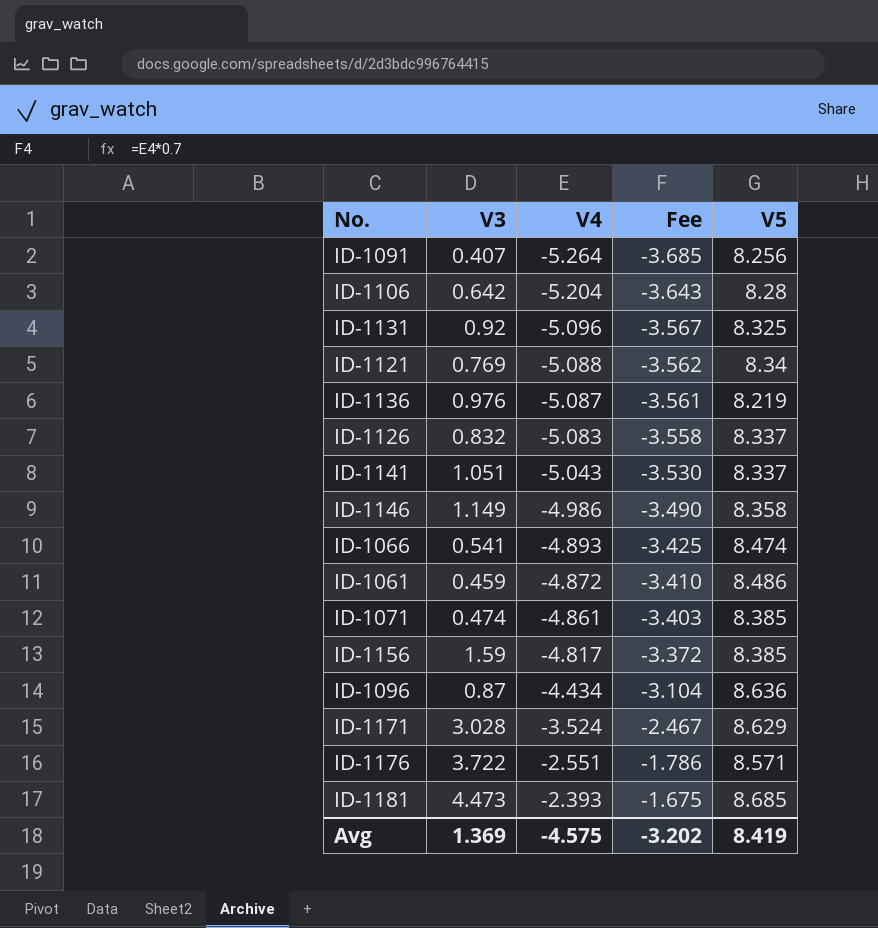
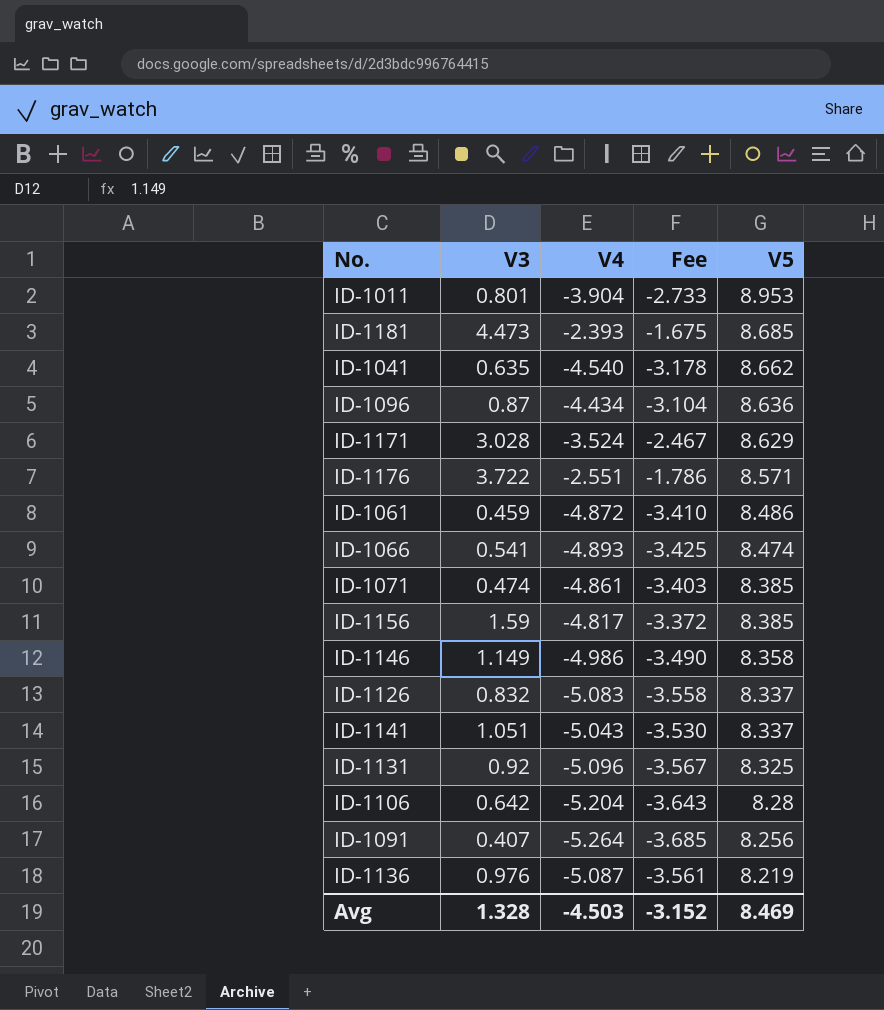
row order: V4 ascending -> V5 descending
row ID-1121: 0.769 | -5.088 | -3.562 | 8.34 -> none
row ID-1011: none -> 0.801 | -3.904 | -2.733 | 8.953
row ID-1041: none -> 0.635 | -4.540 | -3.178 | 8.662
Avg | V3: 1.369 -> 1.328
Avg | V4: -4.575 -> -4.503
Avg | Fee: -3.202 -> -3.152
Avg | V5: 8.419 -> 8.469

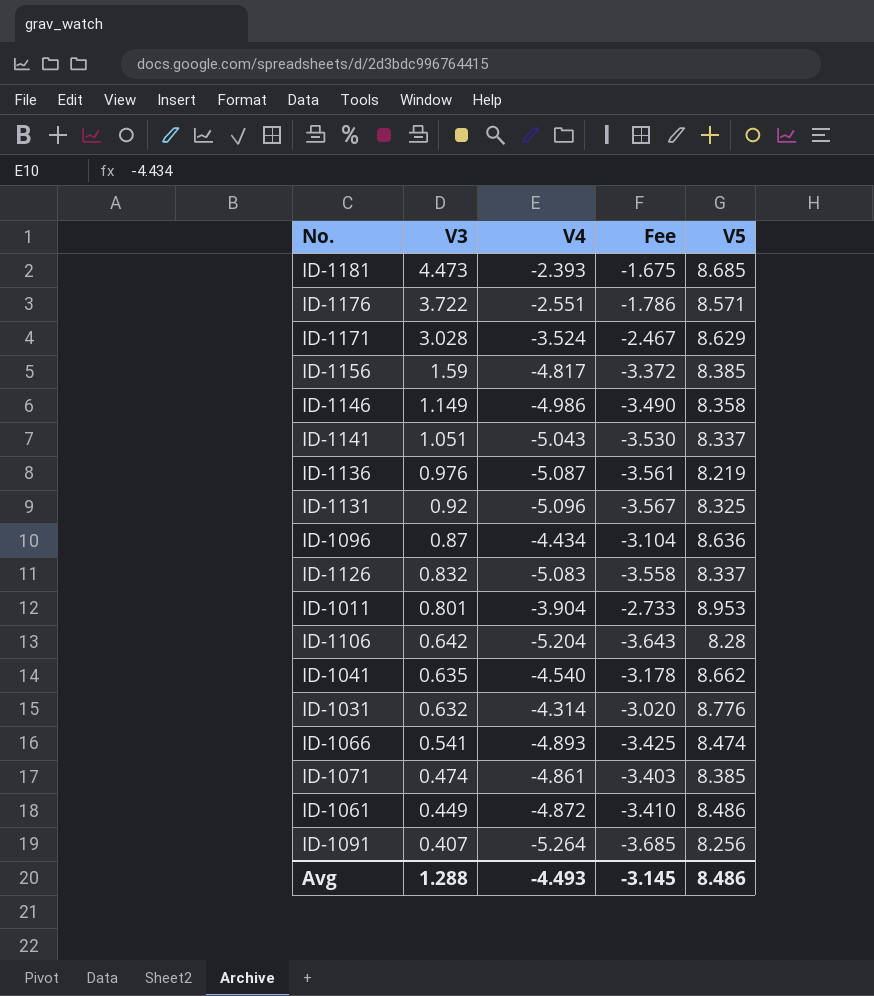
row order: V5 descending -> V3 descending
row ID-1031: none -> 0.632 | -4.314 | -3.020 | 8.776
ID-1061 | V3: 0.459 -> 0.449
Avg | V3: 1.328 -> 1.288
Avg | V4: -4.503 -> -4.493
Avg | Fee: -3.152 -> -3.145
Avg | V5: 8.469 -> 8.486

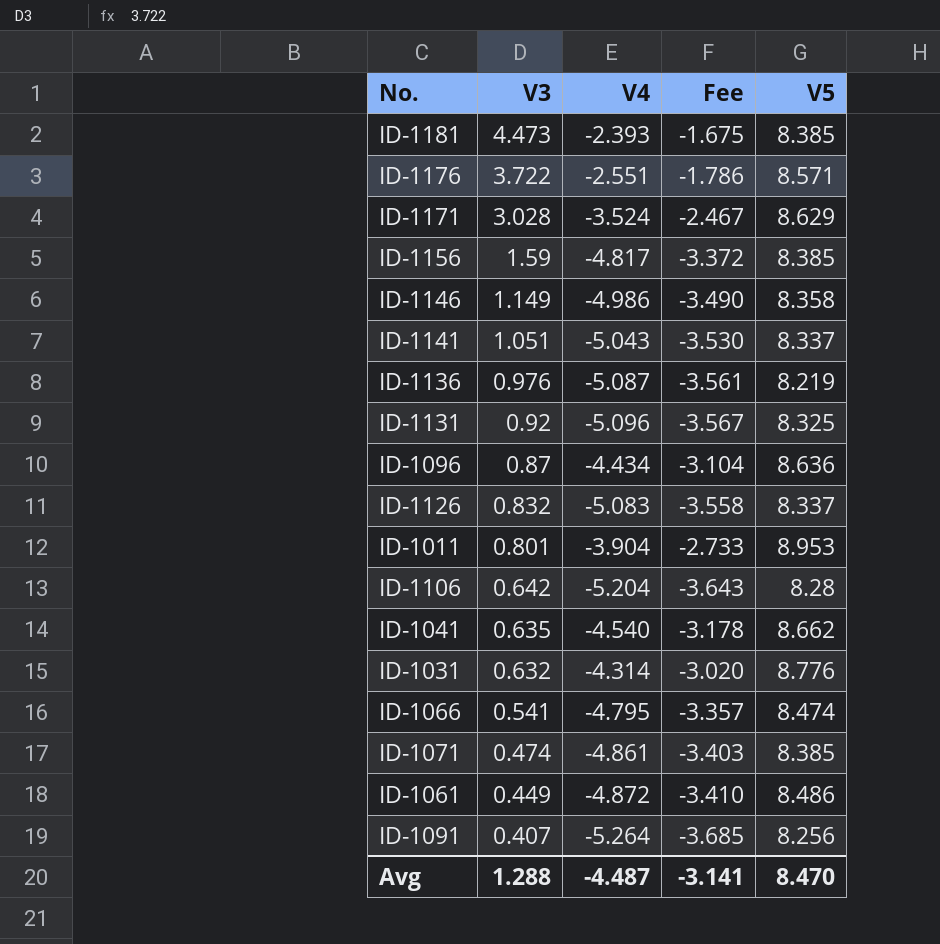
ID-1181 | V5: 8.685 -> 8.385
ID-1066 | V4: -4.893 -> -4.795
ID-1066 | Fee: -3.425 -> -3.357
Avg | V4: -4.493 -> -4.487
Avg | Fee: -3.145 -> -3.141
Avg | V5: 8.486 -> 8.470

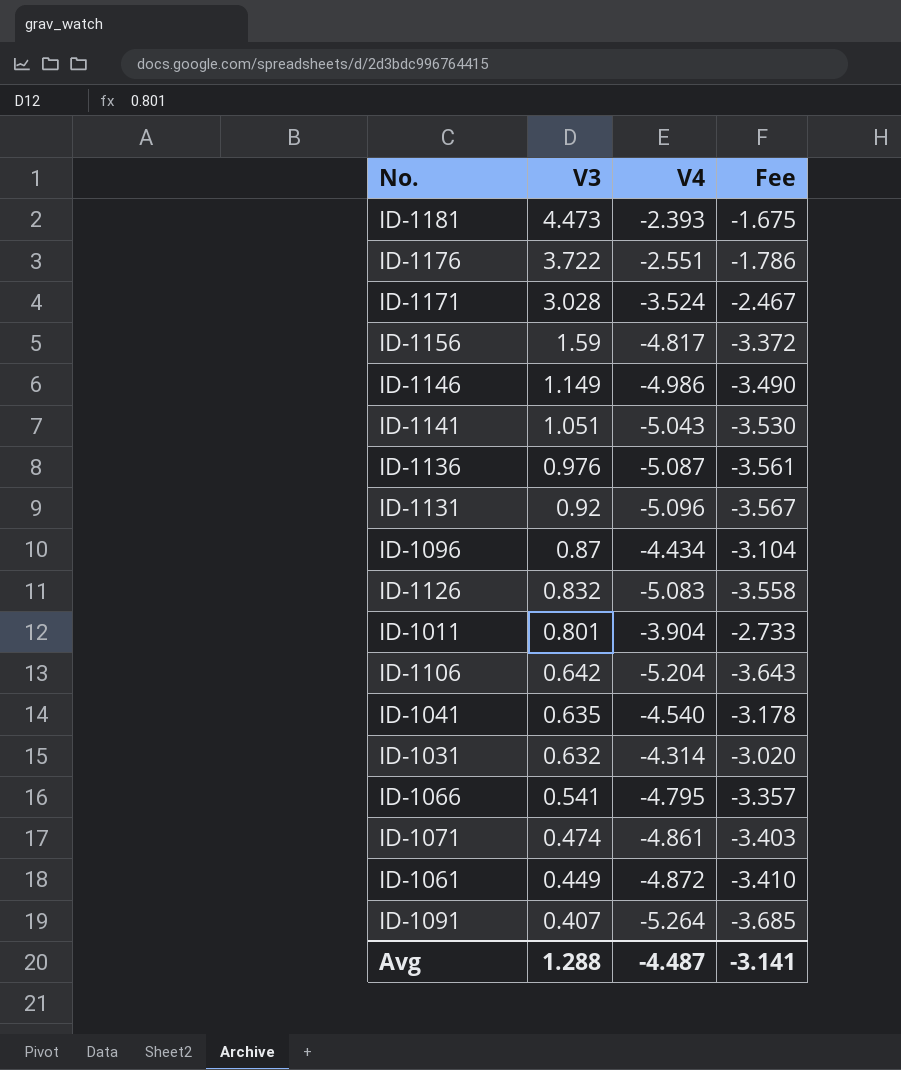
column V5 | position: 5 -> none

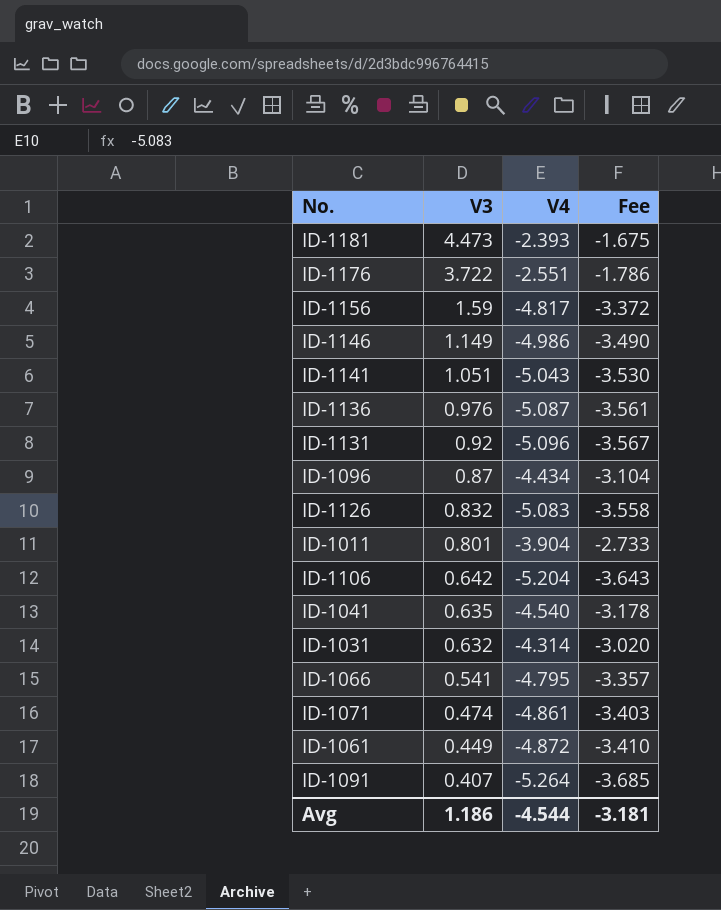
row ID-1171: 3.028 | -3.524 | -2.467 -> none
Avg | V3: 1.288 -> 1.186
Avg | V4: -4.487 -> -4.544
Avg | Fee: -3.141 -> -3.181

